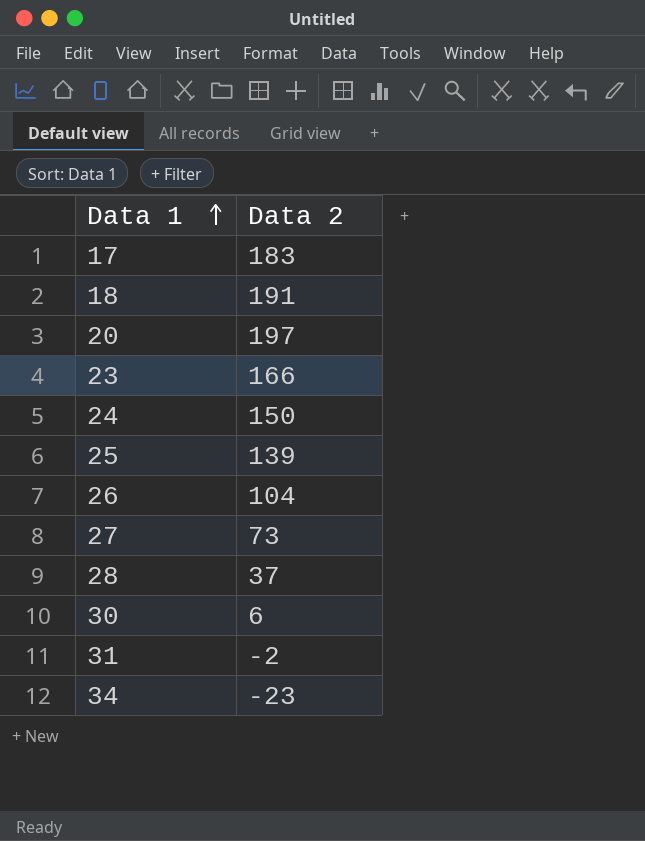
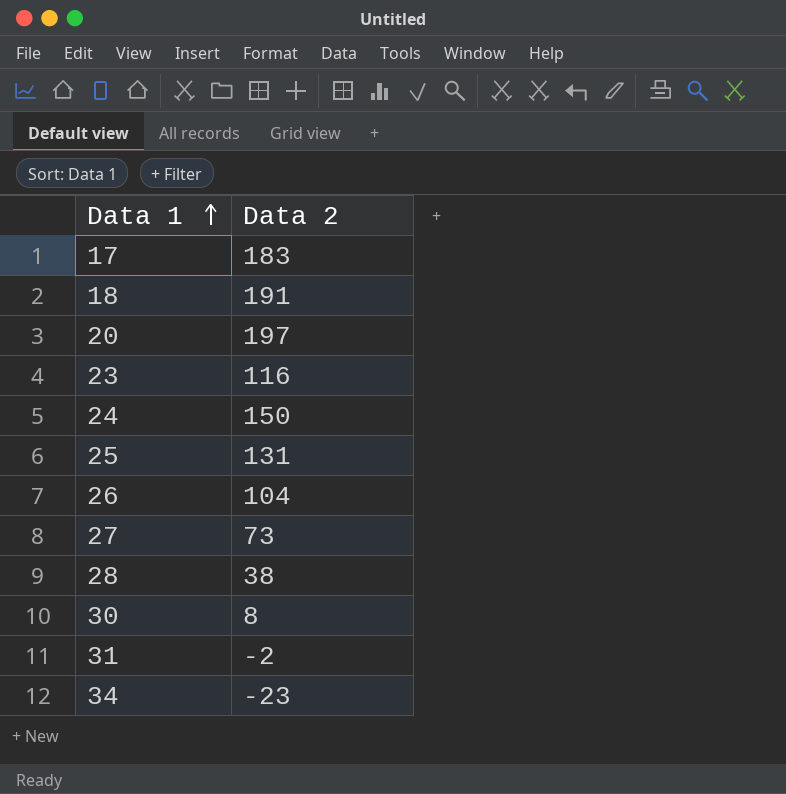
23 | Data 2: 166 -> 116
25 | Data 2: 139 -> 131
28 | Data 2: 37 -> 38
30 | Data 2: 6 -> 8

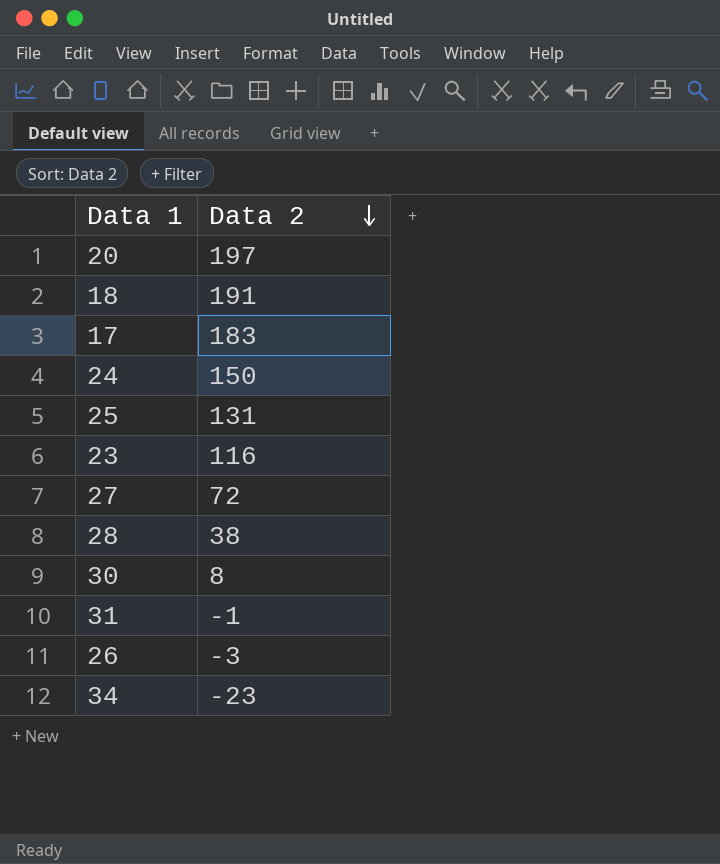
row order: Data 1 ascending -> Data 2 descending
27 | Data 2: 73 -> 72
31 | Data 2: -2 -> -1
26 | Data 2: 104 -> -3

